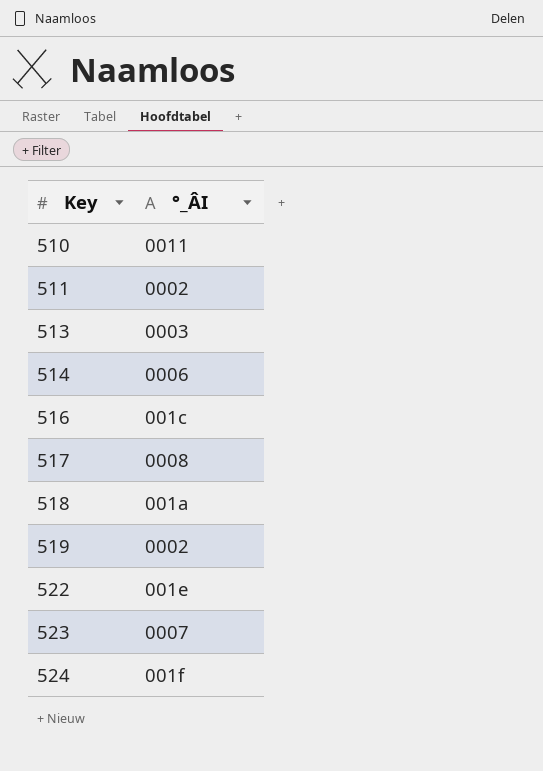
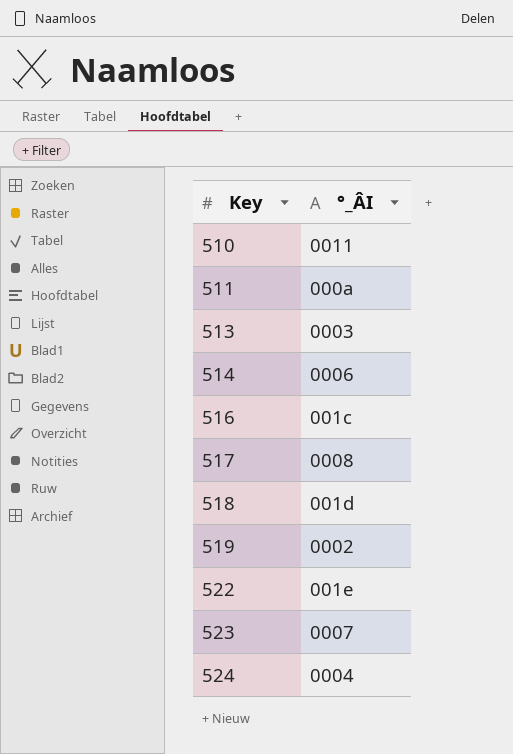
511 | °_ÂI: 0002 -> 000a
518 | °_ÂI: 001a -> 001d
524 | °_ÂI: 001f -> 0004

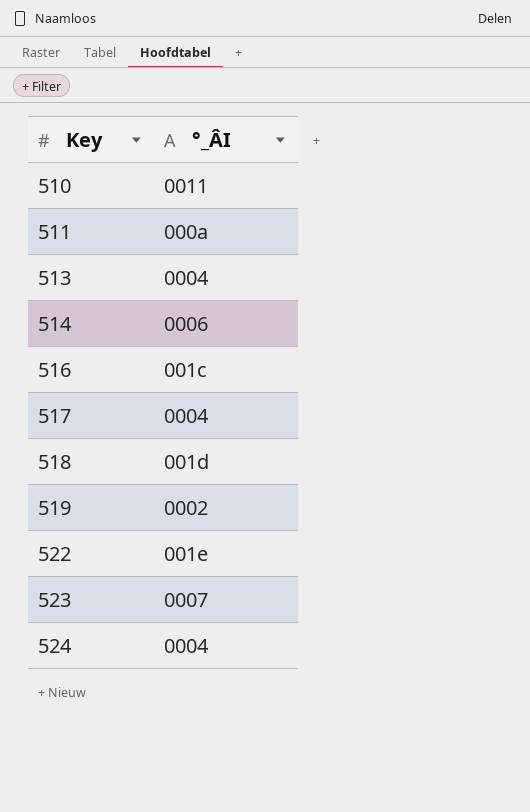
513 | °_ÂI: 0003 -> 0004
517 | °_ÂI: 0008 -> 0004

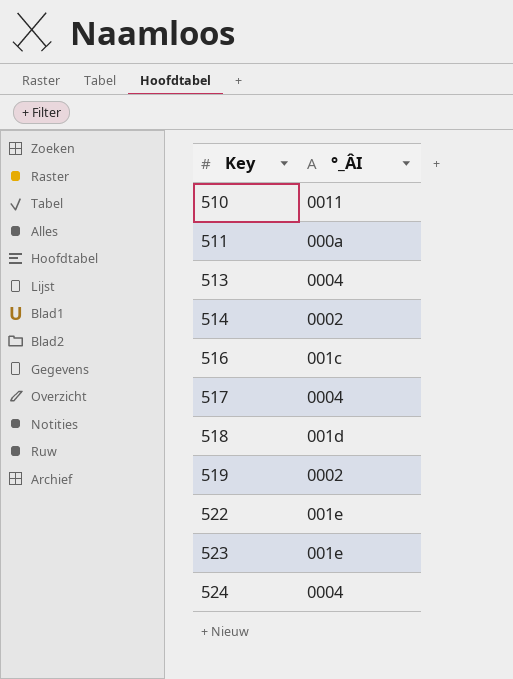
514 | °_ÂI: 0006 -> 0002
523 | °_ÂI: 0007 -> 001e

